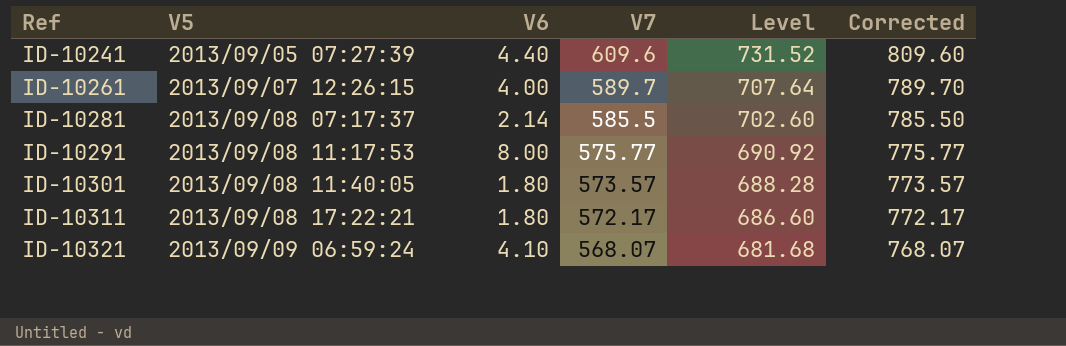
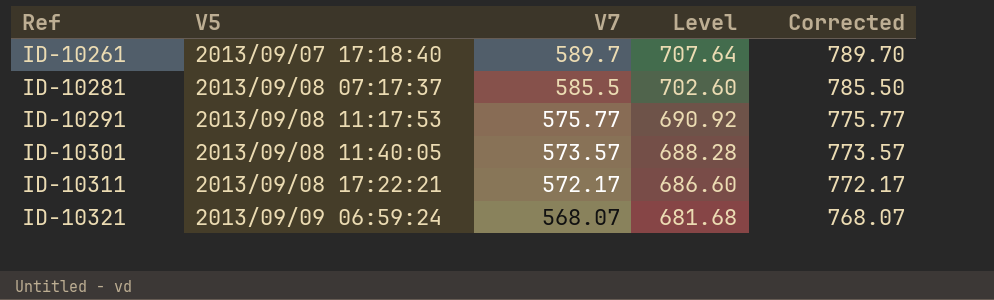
column V6 | position: 3 -> none
row ID-10241: 2013/09/05 07:27:39 | 4.40 | 609.6 | 731.52 | 809.60 -> none
ID-10261 | V5: 2013/09/07 12:26:15 -> 2013/09/07 17:18:40

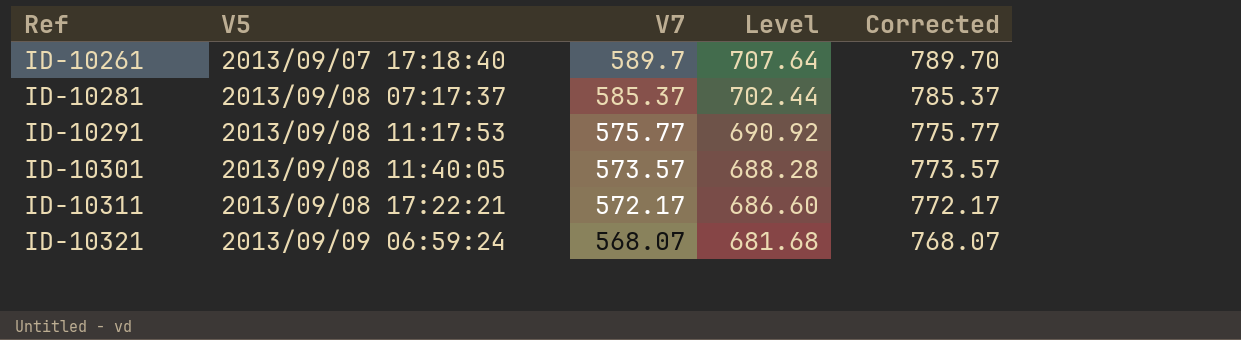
ID-10281 | V7: 585.5 -> 585.37
ID-10281 | Level: 702.60 -> 702.44
ID-10281 | Corrected: 785.50 -> 785.37

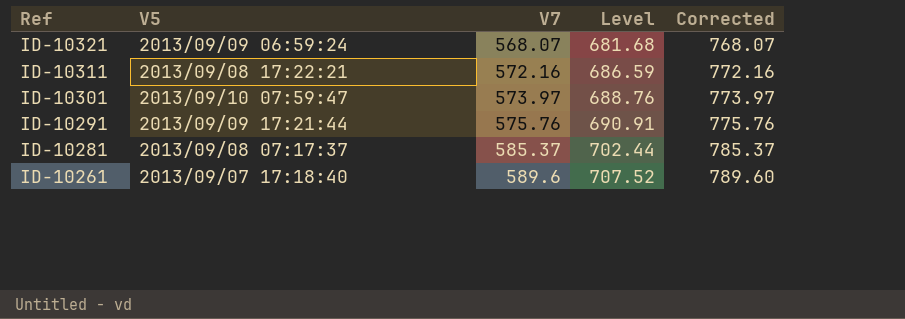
row order: Ref ascending -> Ref descending
ID-10311 | V7: 572.17 -> 572.16
ID-10311 | Level: 686.60 -> 686.59
ID-10311 | Corrected: 772.17 -> 772.16
ID-10301 | V5: 2013/09/08 11:40:05 -> 2013/09/10 07:59:47
ID-10301 | V7: 573.57 -> 573.97
ID-10301 | Level: 688.28 -> 688.76
ID-10301 | Corrected: 773.57 -> 773.97
ID-10291 | V5: 2013/09/08 11:17:53 -> 2013/09/09 17:21:44
ID-10291 | V7: 575.77 -> 575.76
ID-10291 | Level: 690.92 -> 690.91
ID-10291 | Corrected: 775.77 -> 775.76
ID-10261 | V7: 589.7 -> 589.6
ID-10261 | Level: 707.64 -> 707.52
ID-10261 | Corrected: 789.70 -> 789.60

